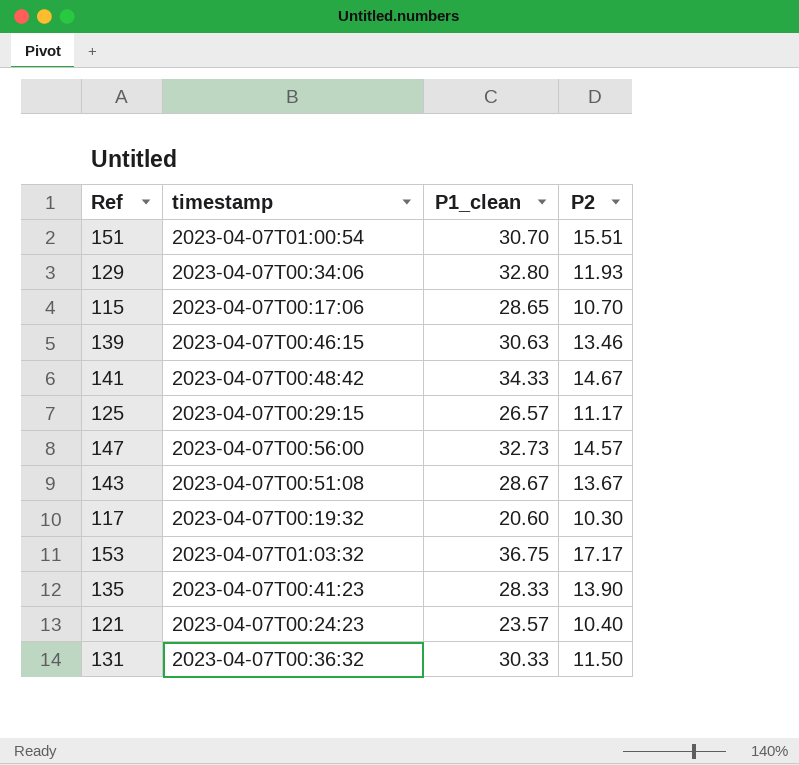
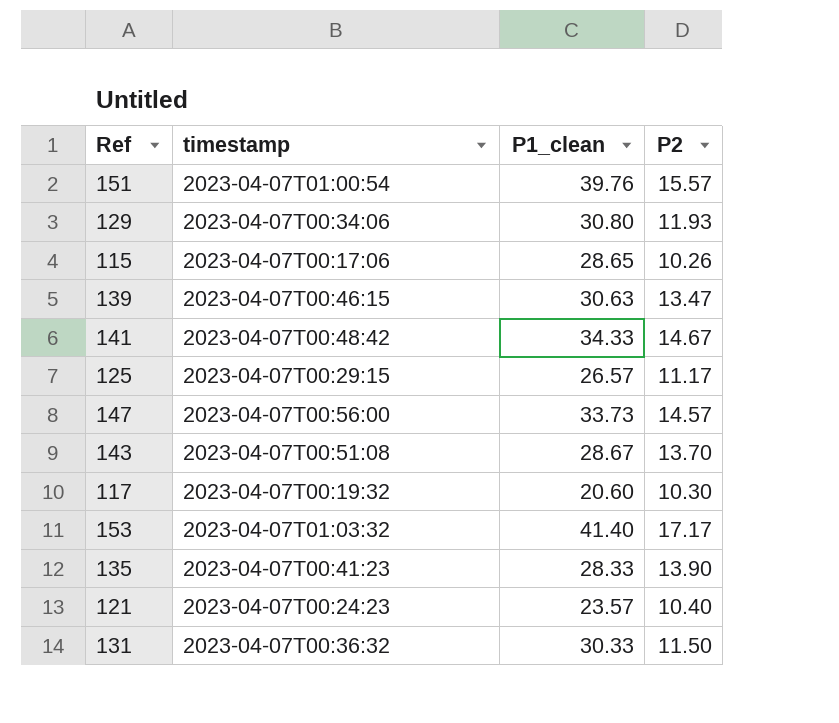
151 | P1_clean: 30.70 -> 39.76
151 | P2: 15.51 -> 15.57
129 | P1_clean: 32.80 -> 30.80
115 | P2: 10.70 -> 10.26
139 | P2: 13.46 -> 13.47
147 | P1_clean: 32.73 -> 33.73
143 | P2: 13.67 -> 13.70
153 | P1_clean: 36.75 -> 41.40

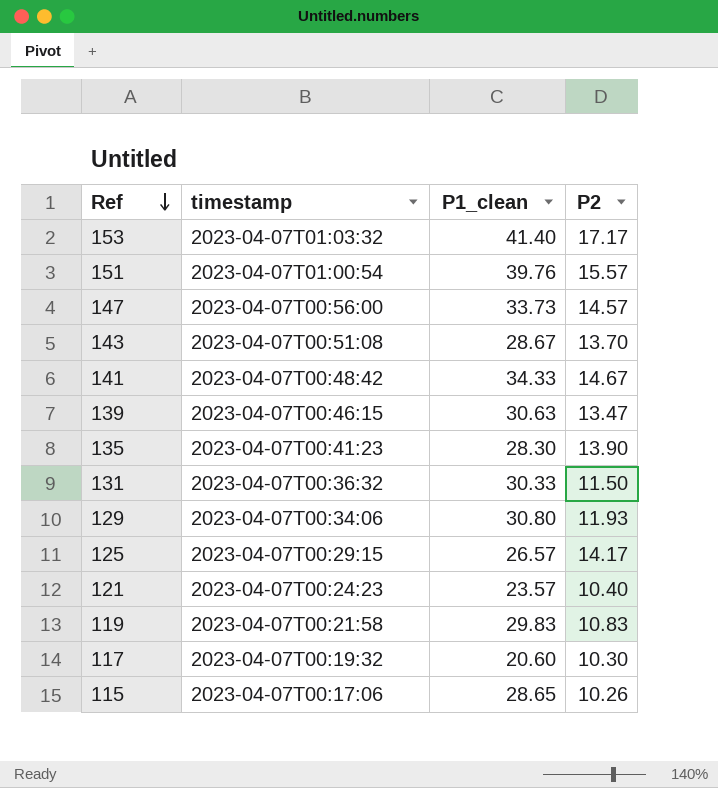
row order: none -> Ref descending
135 | P1_clean: 28.33 -> 28.30
125 | P2: 11.17 -> 14.17
row 119: none -> 2023-04-07T00:21:58 | 29.83 | 10.83

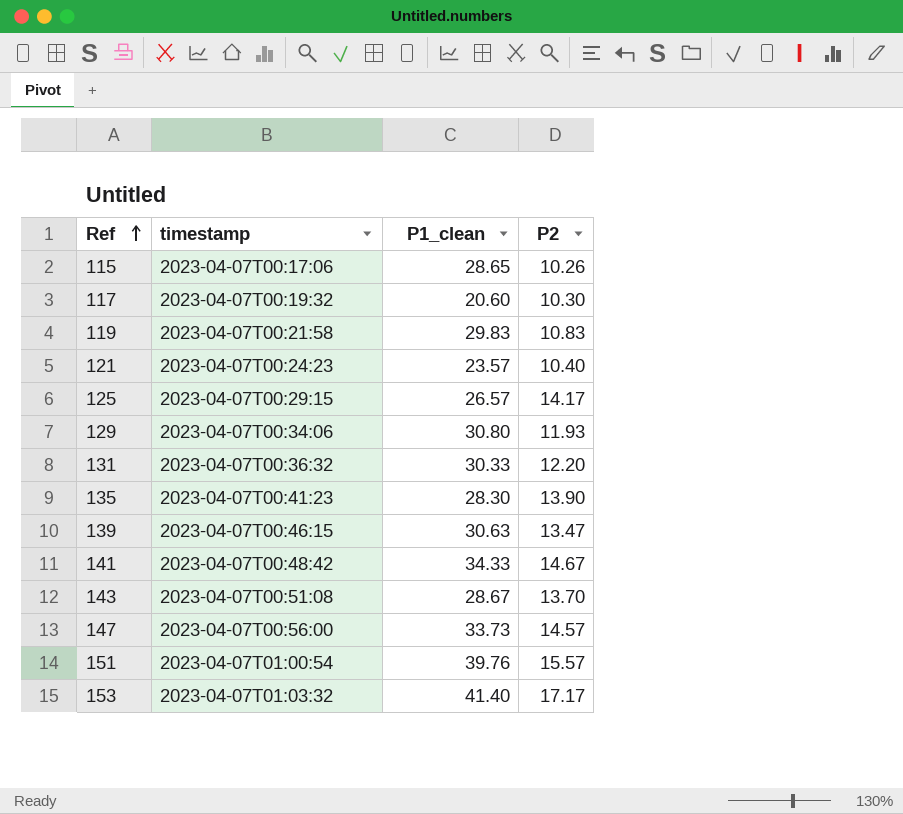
row order: Ref descending -> Ref ascending
131 | P2: 11.50 -> 12.20

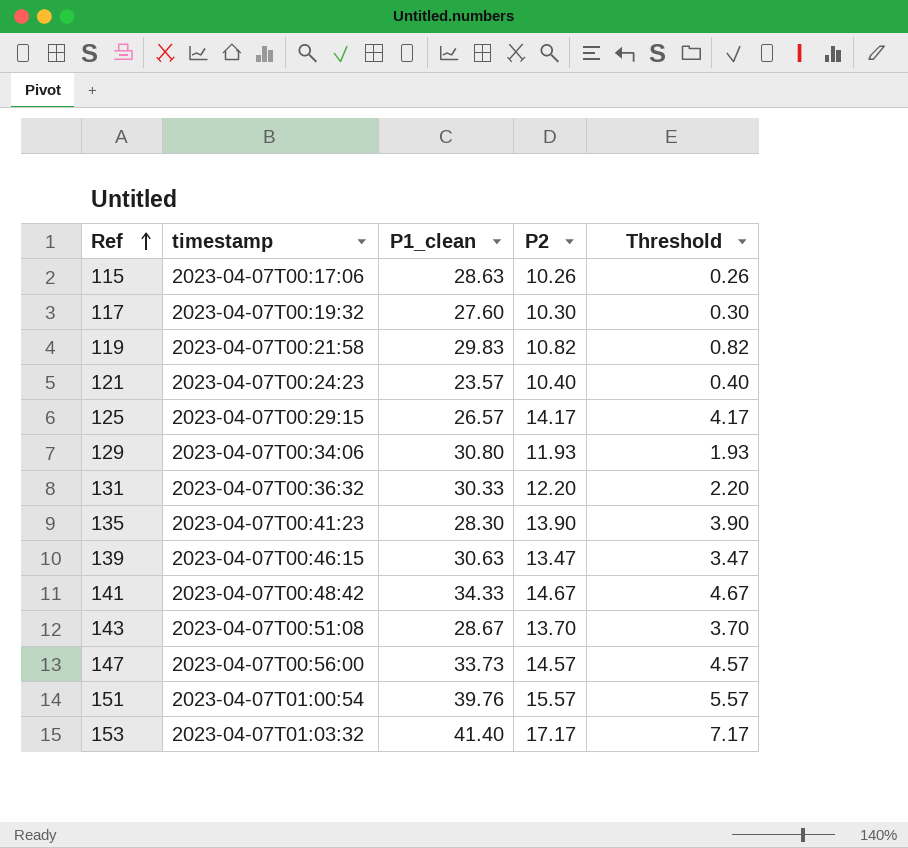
column Threshold | formula: none -> [P2] - 10
115 | P1_clean: 28.65 -> 28.63
117 | P1_clean: 20.60 -> 27.60
119 | P2: 10.83 -> 10.82

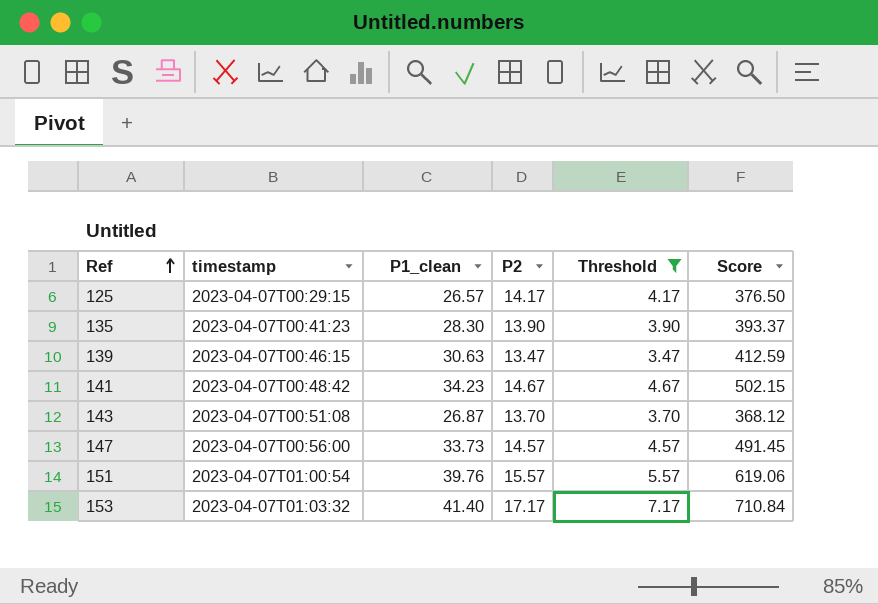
filter: none -> Threshold >= 3.47
column Score | formula: none -> [P1_clean] * [P2]
141 | P1_clean: 34.33 -> 34.23
143 | P1_clean: 28.67 -> 26.87

